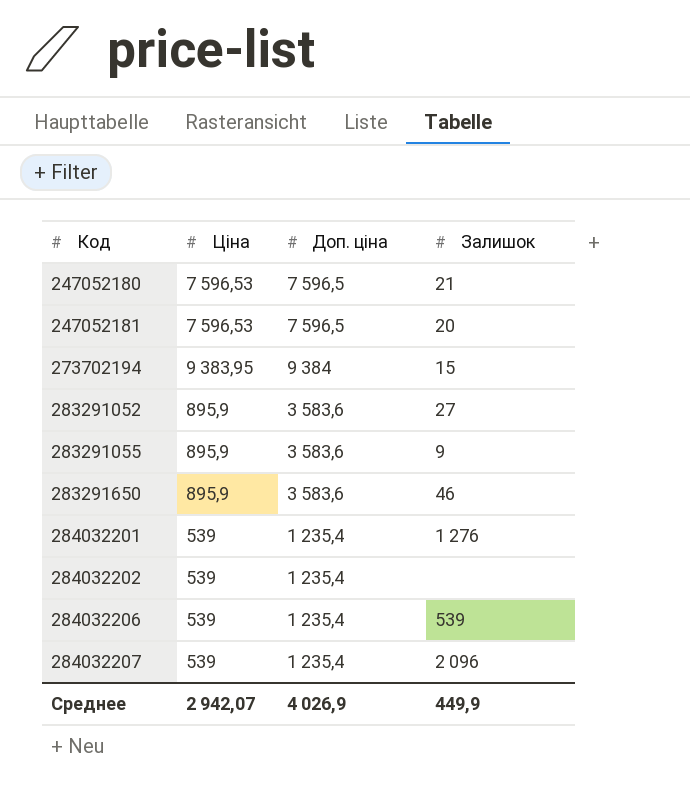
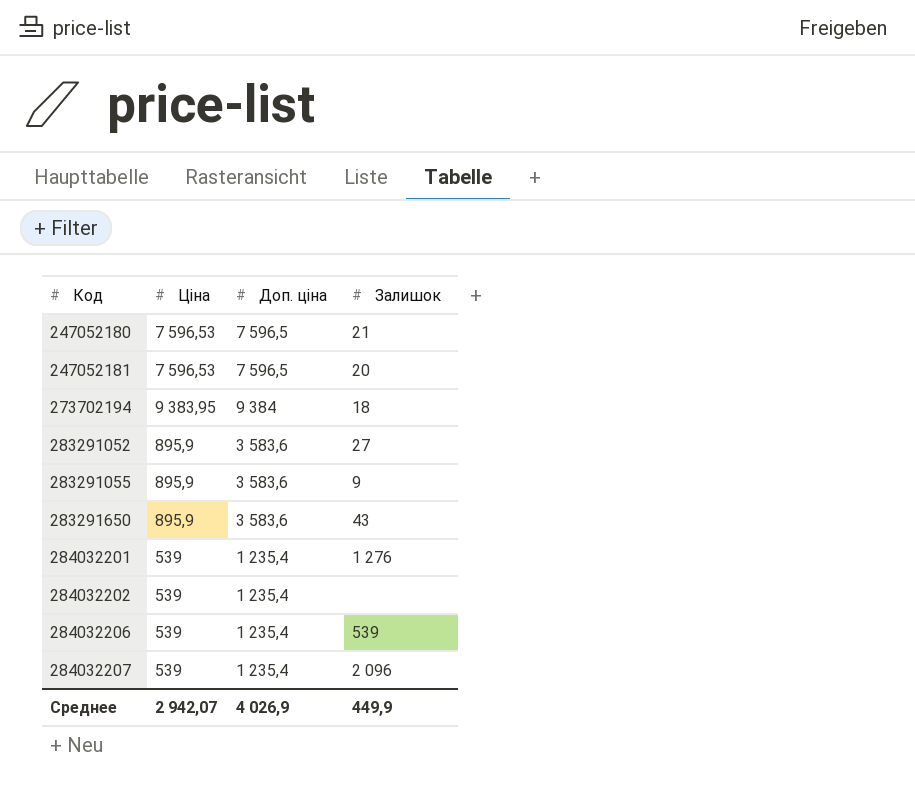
273702194 | Залишок: 15 -> 18
283291650 | Залишок: 46 -> 43

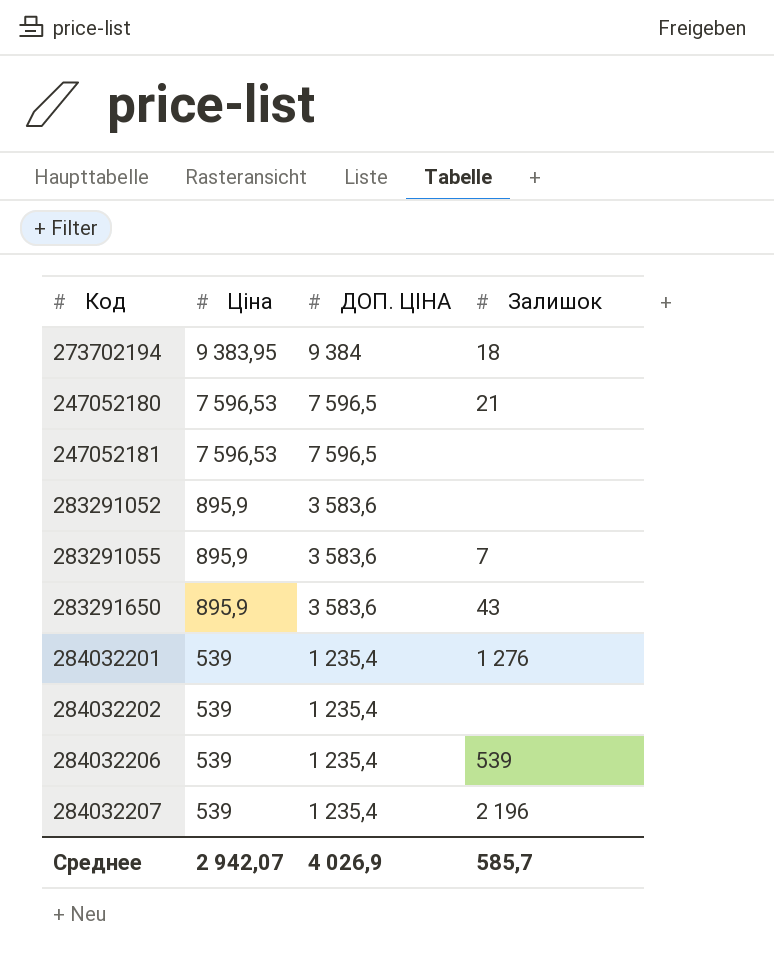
row order: Код ascending -> Ціна descending
column name: Доп. ціна -> ДОП. ЦІНА
247052181 | Залишок: 20 -> none
283291052 | Залишок: 27 -> none
283291055 | Залишок: 9 -> 7
284032207 | Залишок: 2 096 -> 2 196
Среднее | Залишок: 449,9 -> 585,7

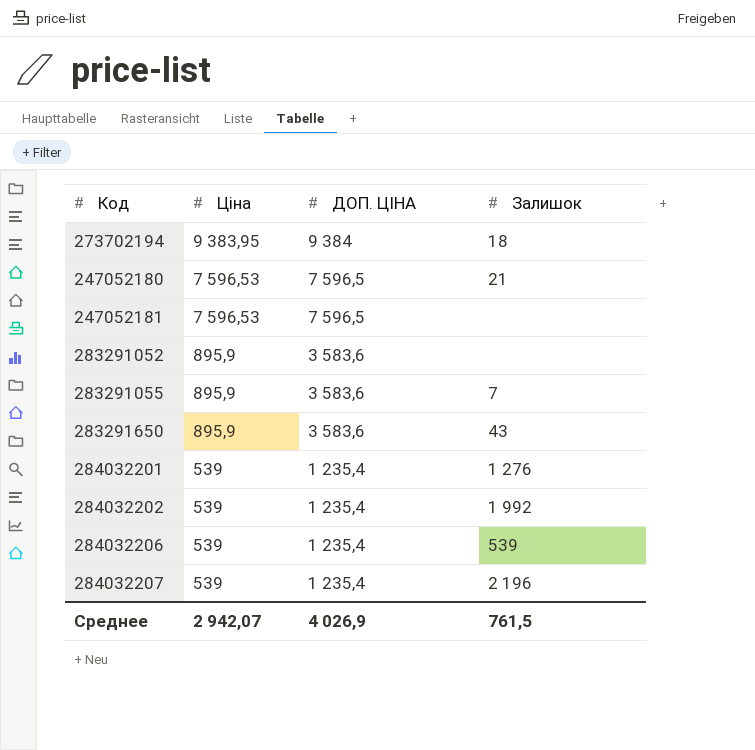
284032202 | Залишок: none -> 1 992
Среднее | Залишок: 585,7 -> 761,5

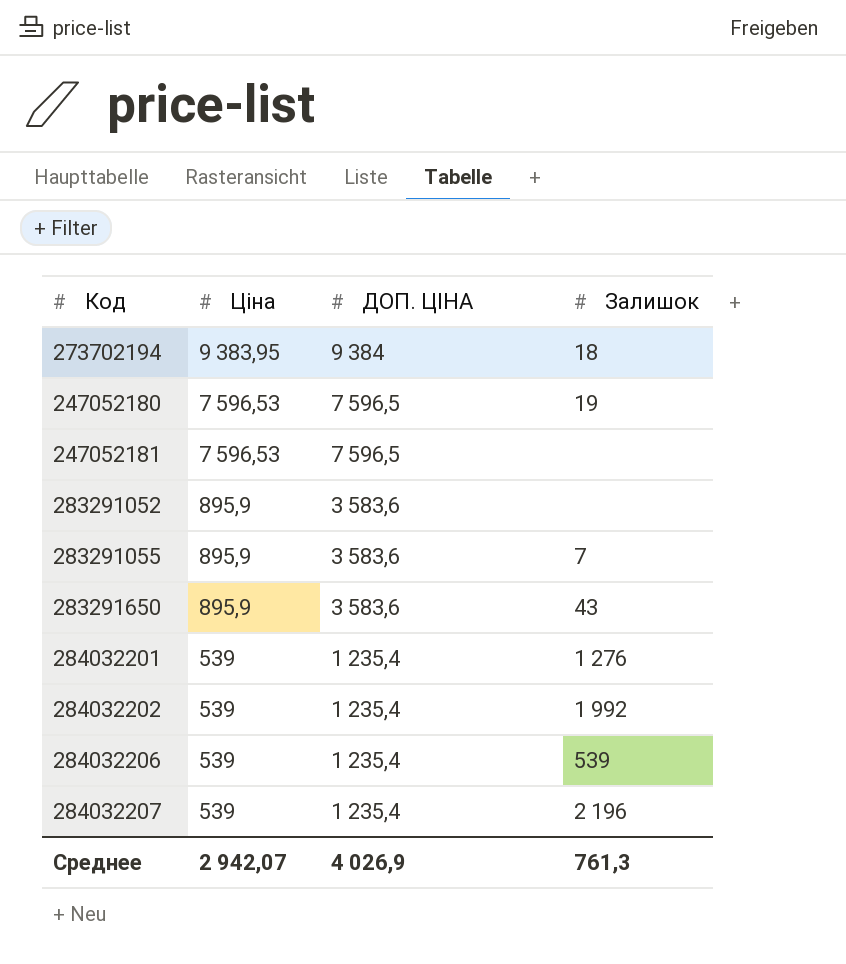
247052180 | Залишок: 21 -> 19
Среднее | Залишок: 761,5 -> 761,3

